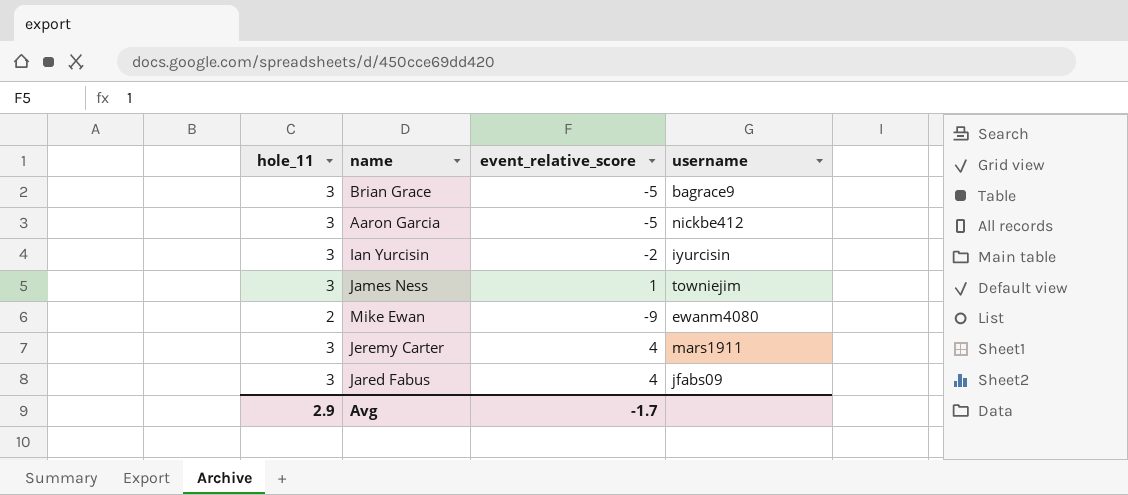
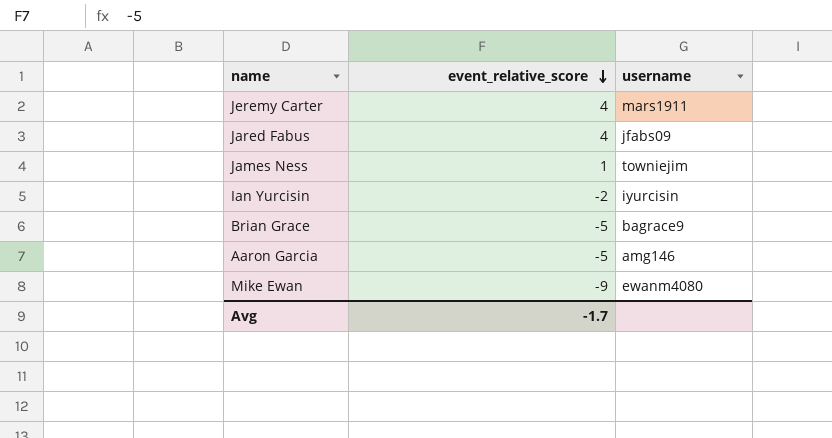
row order: none -> event_relative_score descending
column hole_11 | position: 1 -> none
Aaron Garcia | username: nickbe412 -> amg146

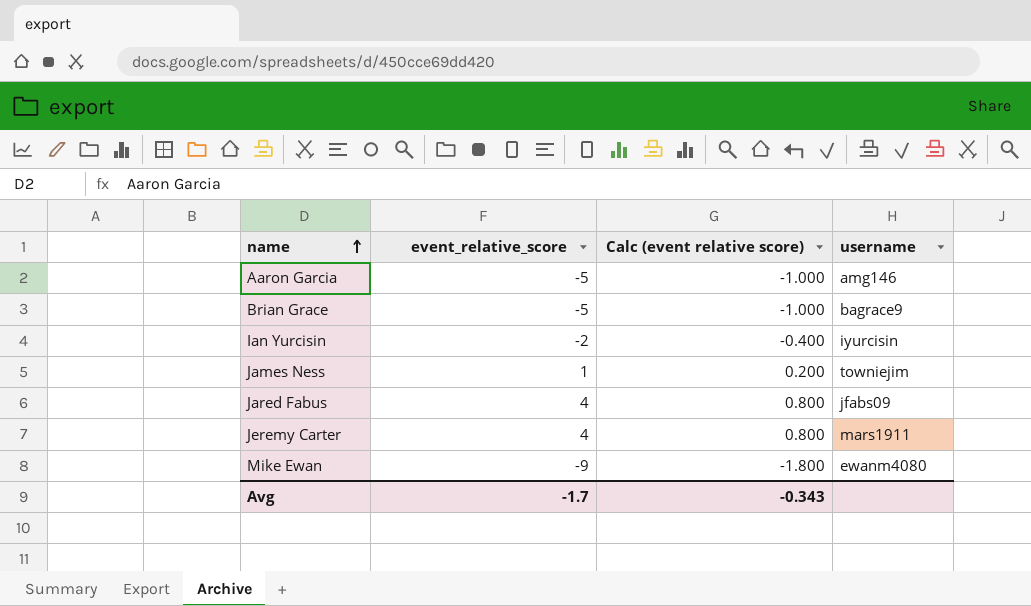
row order: event_relative_score descending -> name ascending
column Calc (event relative score) | formula: none -> [event_relative_score] * 0.2

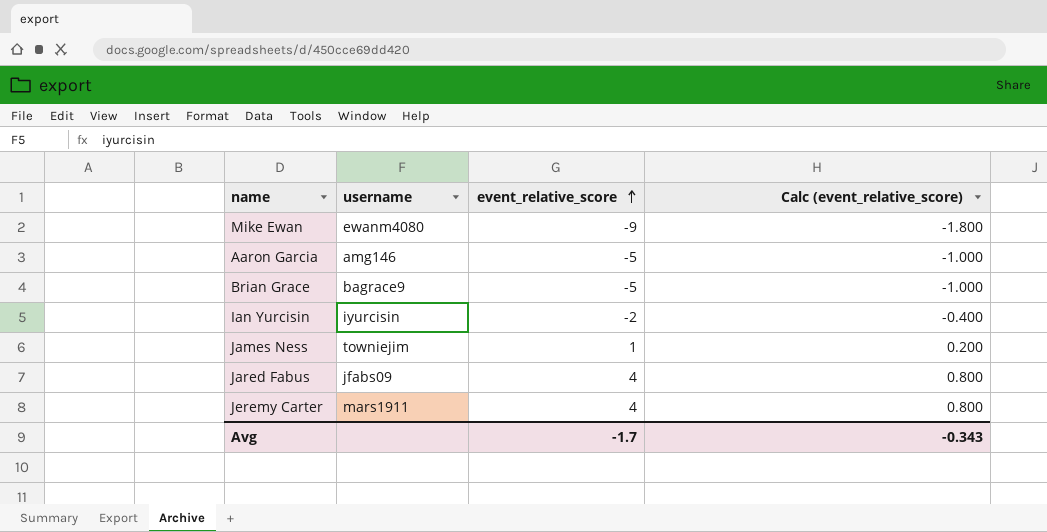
row order: name ascending -> event_relative_score ascending
column username | position: 4 -> 2
column name: Calc (event relative score) -> Calc (event_relative_score)

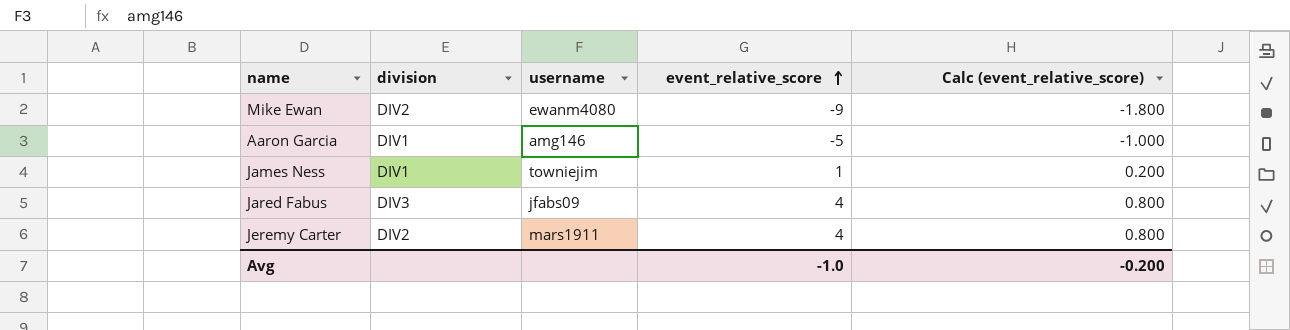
column division | position: none -> 2
row Brian Grace: bagrace9 | -5 | -1.000 -> none
row Ian Yurcisin: iyurcisin | -2 | -0.400 -> none
Avg | event_relative_score: -1.7 -> -1.0
Avg | Calc (event_relative_score): -0.343 -> -0.200

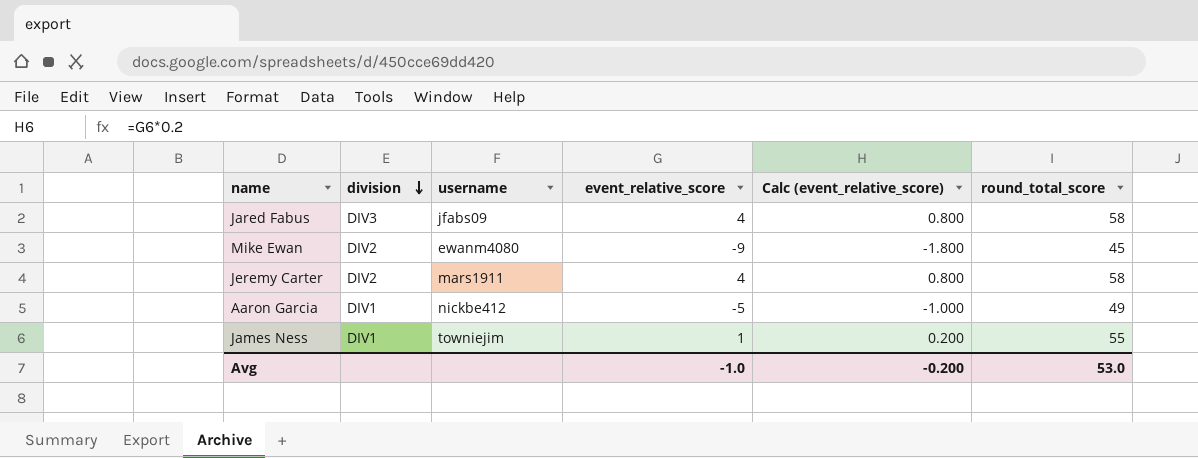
row order: event_relative_score ascending -> division descending
column round_total_score | position: none -> 6
Aaron Garcia | username: amg146 -> nickbe412

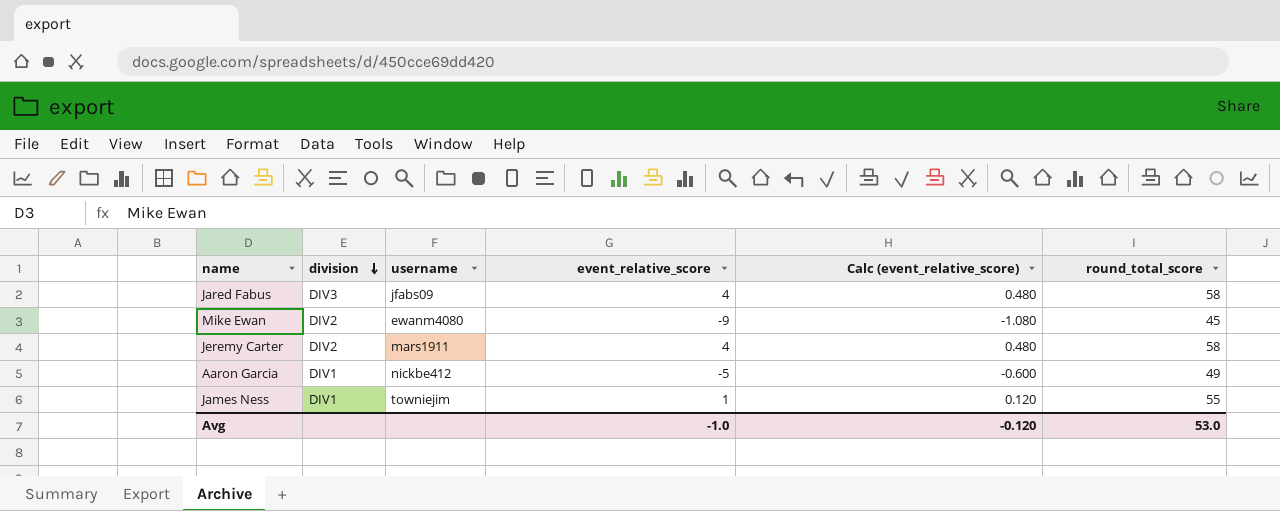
column Calc (event_relative_score) | formula: [event_relative_score] * 0.2 -> [event_relative_score] * 0.12
Avg | Calc (event_relative_score): -0.200 -> -0.120

